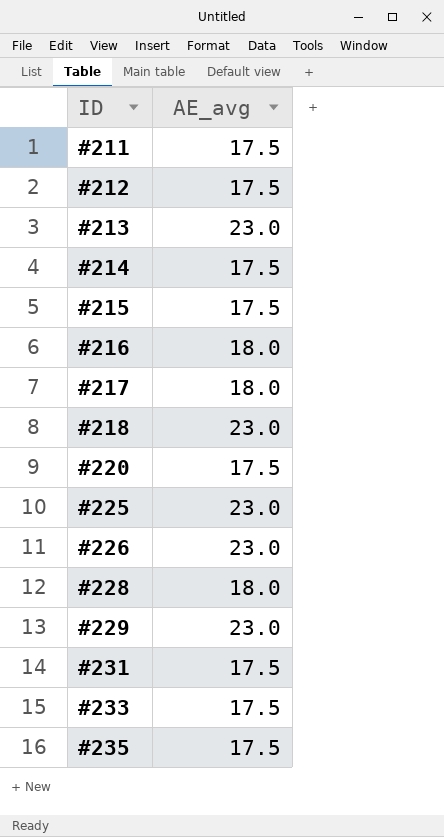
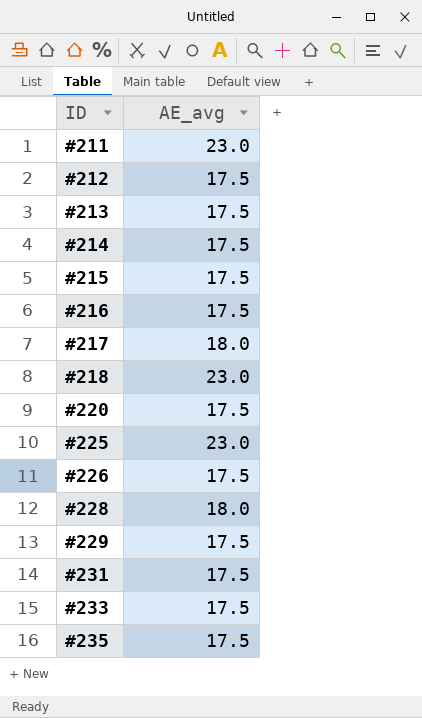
#211 | AE_avg: 17.5 -> 23.0
#213 | AE_avg: 23.0 -> 17.5
#216 | AE_avg: 18.0 -> 17.5
#226 | AE_avg: 23.0 -> 17.5
#229 | AE_avg: 23.0 -> 17.5

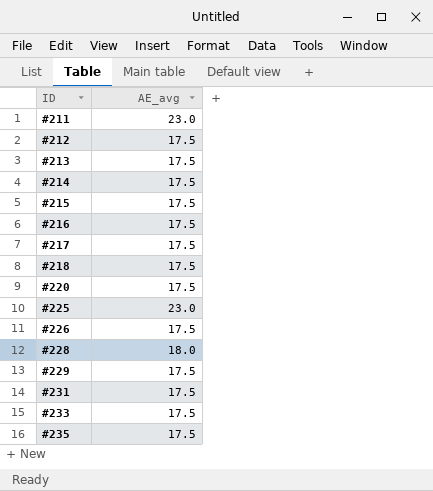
#217 | AE_avg: 18.0 -> 17.5
#218 | AE_avg: 23.0 -> 17.5

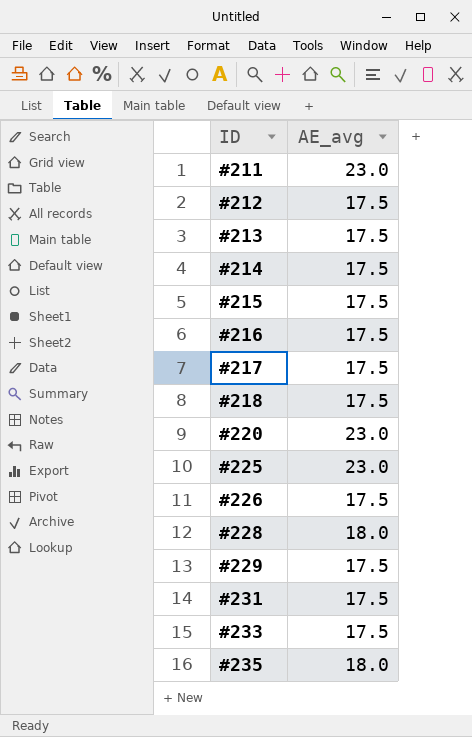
#220 | AE_avg: 17.5 -> 23.0
#235 | AE_avg: 17.5 -> 18.0

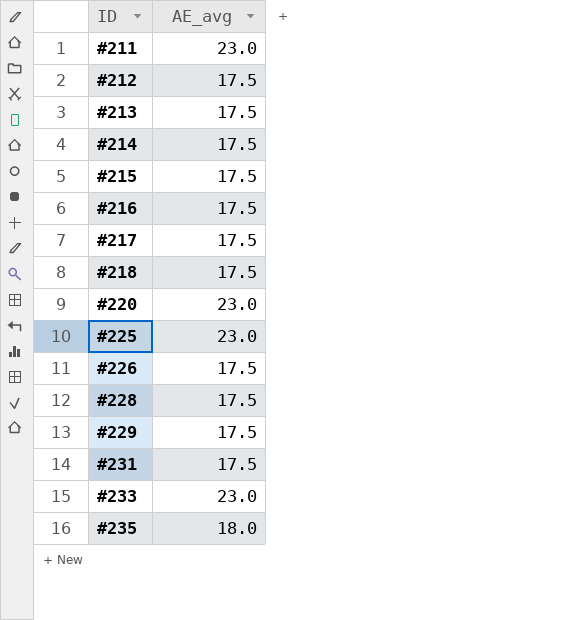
#228 | AE_avg: 18.0 -> 17.5
#233 | AE_avg: 17.5 -> 23.0

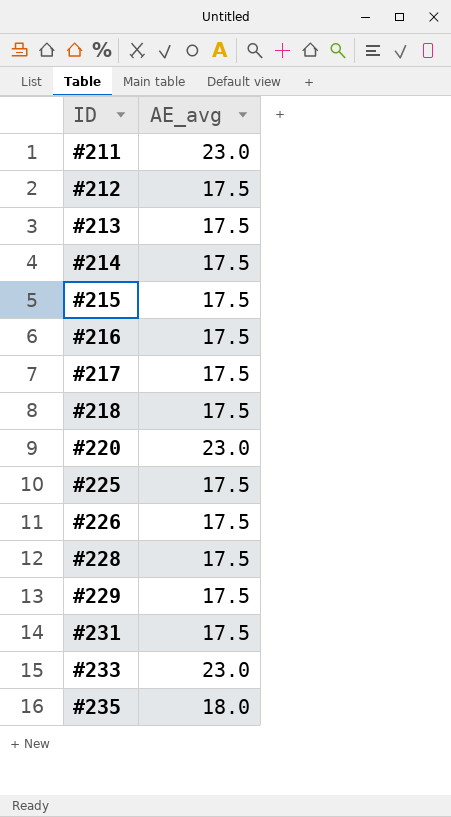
#225 | AE_avg: 23.0 -> 17.5

